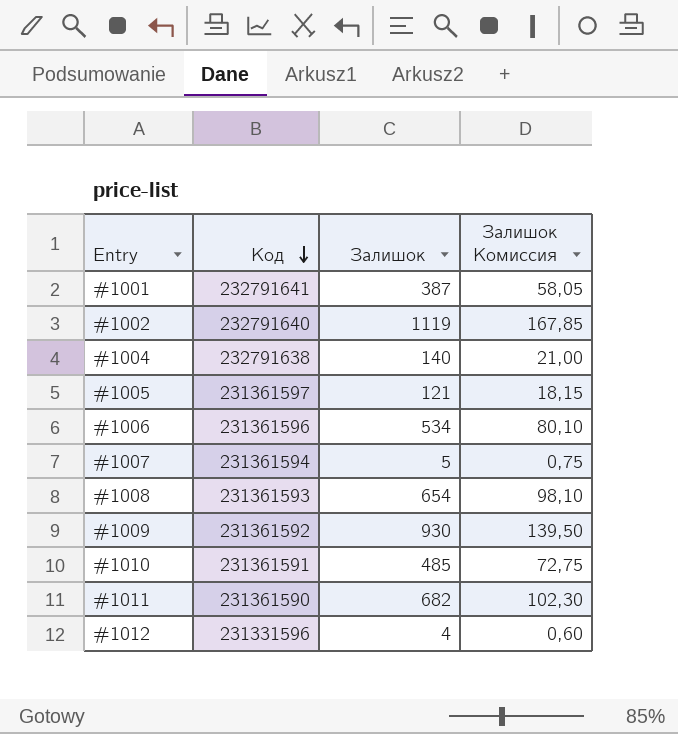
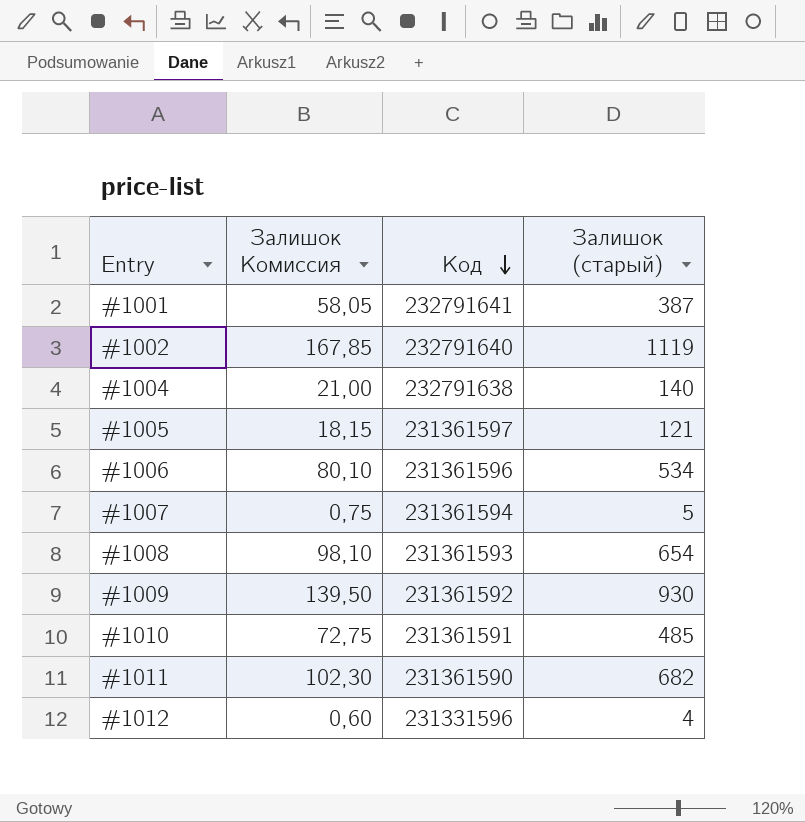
column Залишок Комиссия | position: 4 -> 2
column name: Залишок -> Залишок (старый)

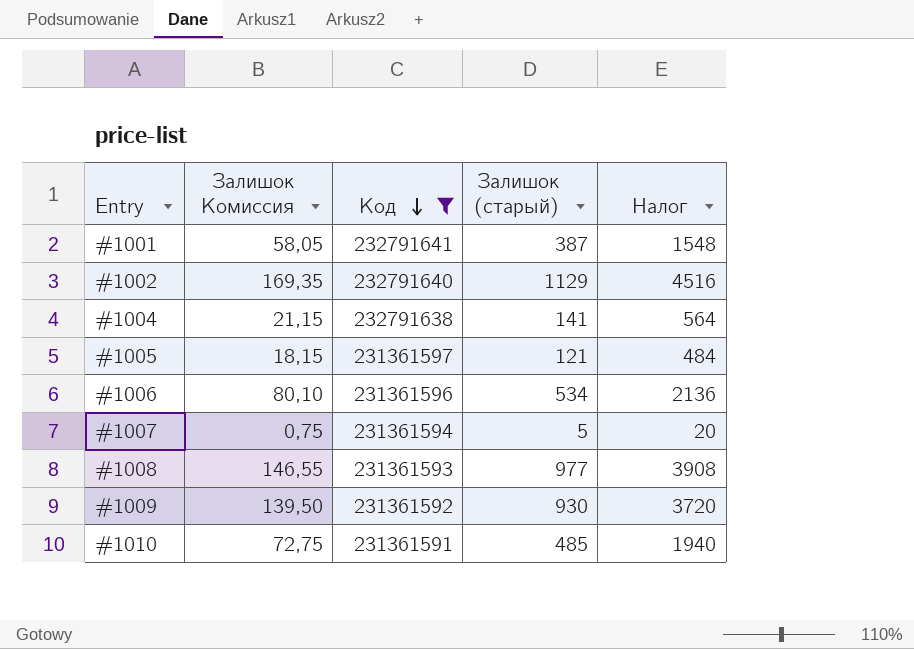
filter: none -> Код >= 231361591
column Налог | formula: none -> [Залишок (старый)] * 4
#1002 | Залишок Комиссия: 167,85 -> 169,35
#1002 | Залишок (старый): 1119 -> 1129
#1004 | Залишок Комиссия: 21,00 -> 21,15
#1004 | Залишок (старый): 140 -> 141
#1008 | Залишок Комиссия: 98,10 -> 146,55
#1008 | Залишок (старый): 654 -> 977

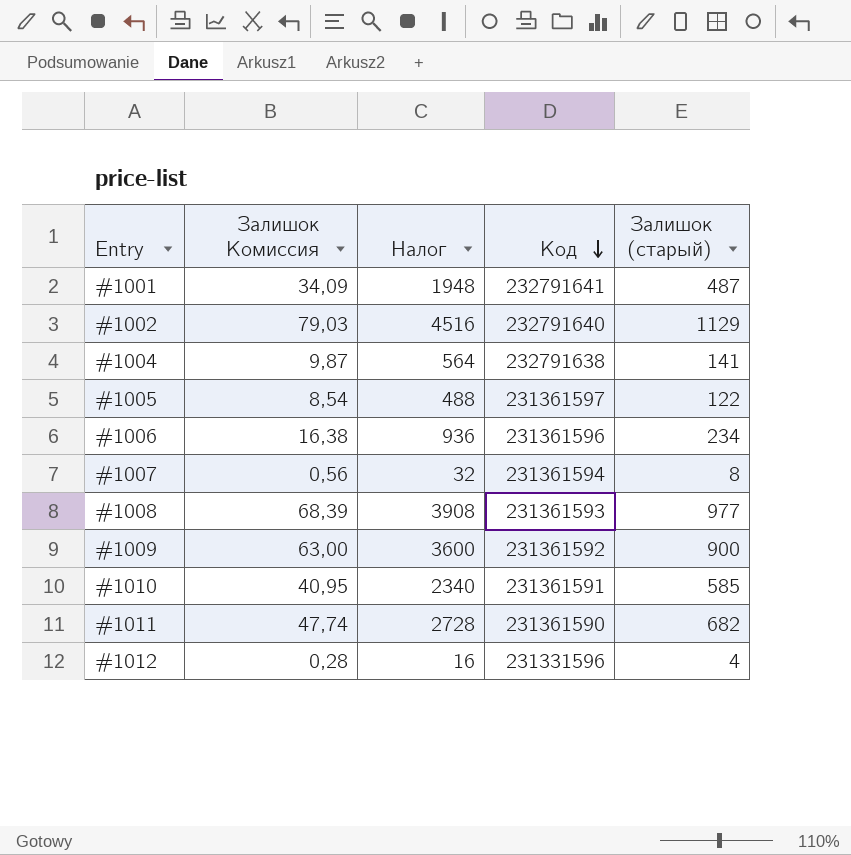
filter: Код >= 231361591 -> none
column Залишок Комиссия | formula: [Залишок (старый)] * 0,15 -> [Залишок (старый)] * 0,07
column Налог | position: 5 -> 3
#1001 | Налог: 1548 -> 1948
#1001 | Залишок (старый): 387 -> 487
#1005 | Налог: 484 -> 488
#1005 | Залишок (старый): 121 -> 122
#1006 | Налог: 2136 -> 936
#1006 | Залишок (старый): 534 -> 234
#1007 | Налог: 20 -> 32
#1007 | Залишок (старый): 5 -> 8
#1009 | Налог: 3720 -> 3600
#1009 | Залишок (старый): 930 -> 900
#1010 | Налог: 1940 -> 2340
#1010 | Залишок (старый): 485 -> 585

